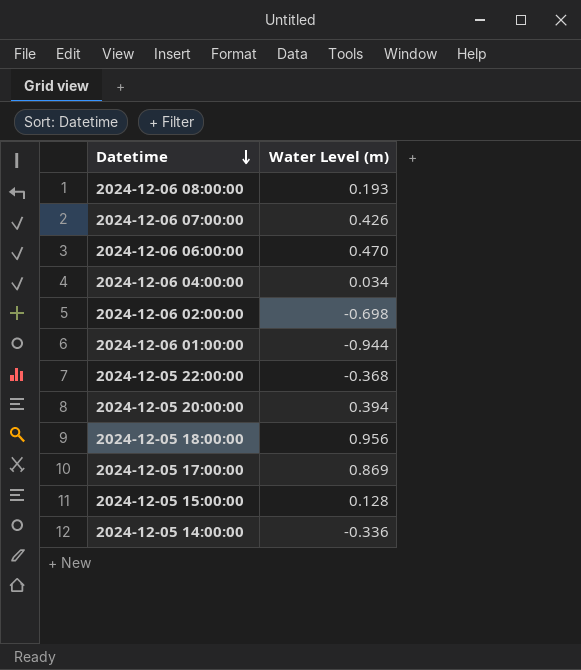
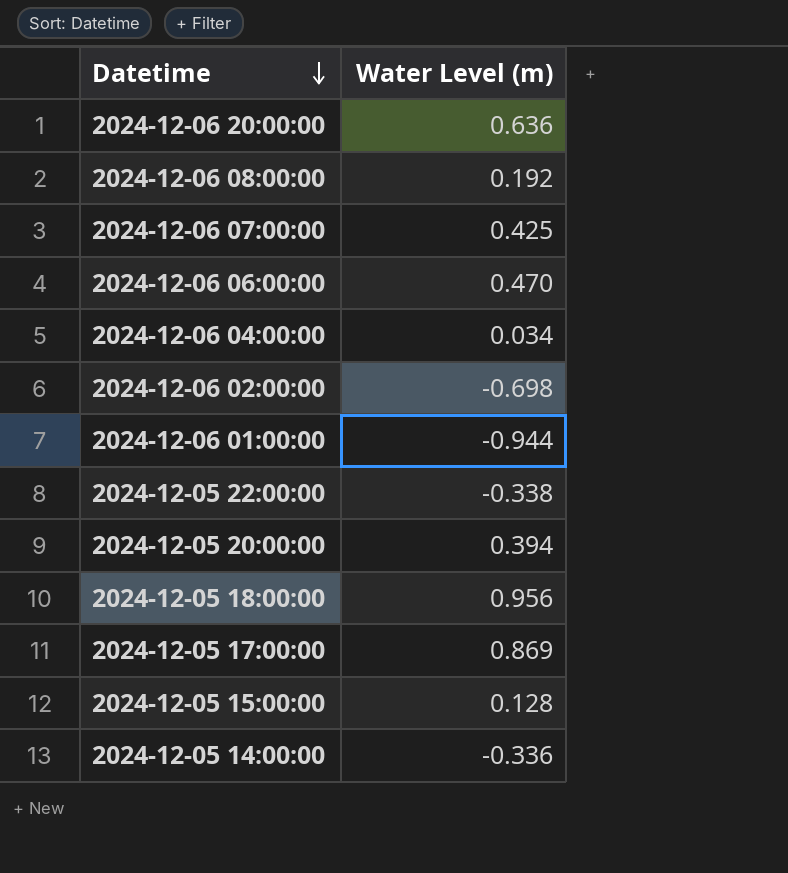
row 2024-12-06 20:00:00: none -> 0.636
2024-12-06 08:00:00 | Water Level (m): 0.193 -> 0.192
2024-12-06 07:00:00 | Water Level (m): 0.426 -> 0.425
2024-12-05 22:00:00 | Water Level (m): -0.368 -> -0.338

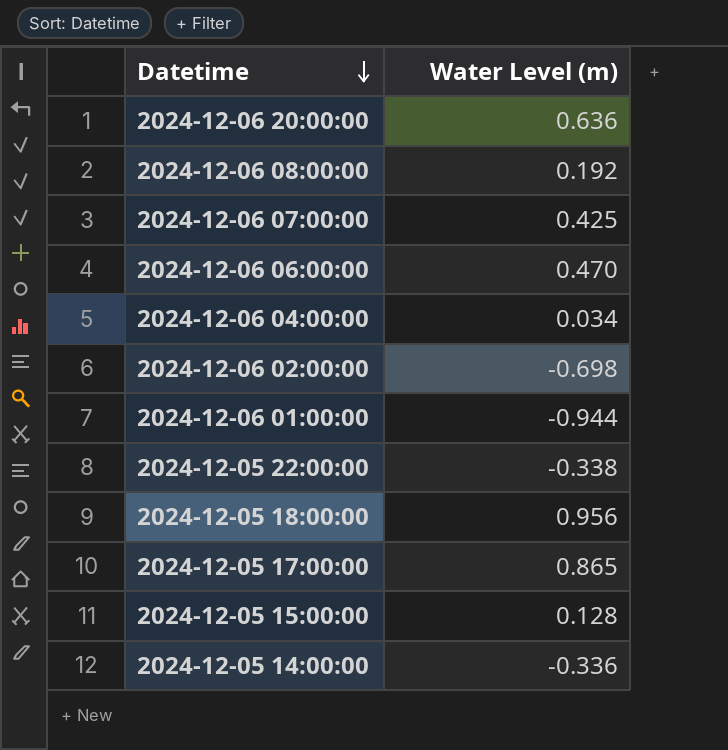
row 2024-12-05 20:00:00: 0.394 -> none
2024-12-05 17:00:00 | Water Level (m): 0.869 -> 0.865

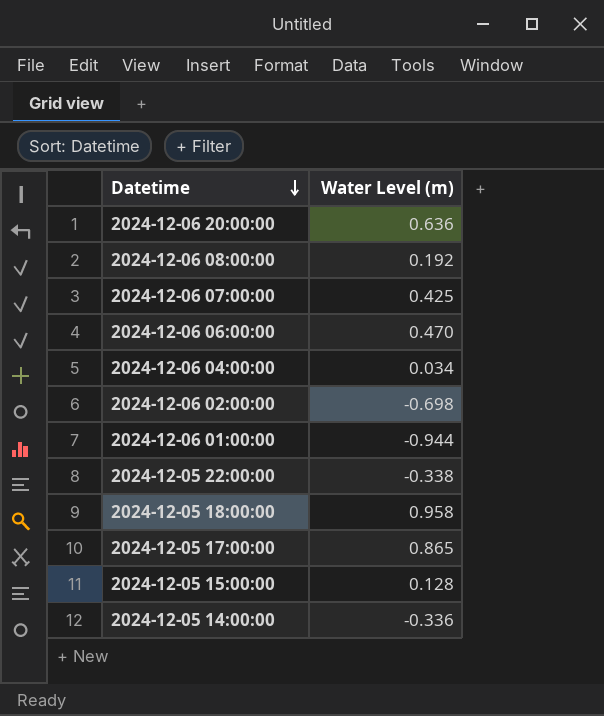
2024-12-05 18:00:00 | Water Level (m): 0.956 -> 0.958

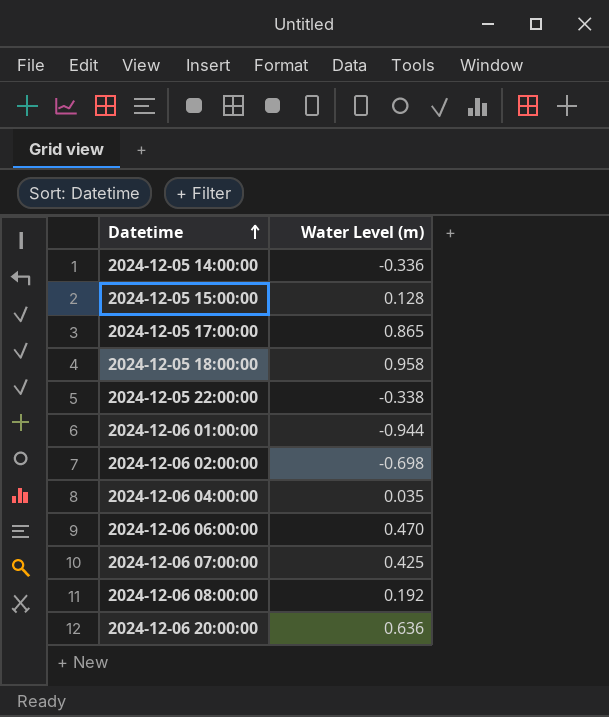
row order: Datetime descending -> Datetime ascending
2024-12-06 04:00:00 | Water Level (m): 0.034 -> 0.035

